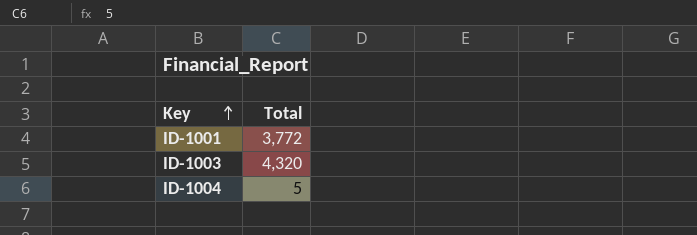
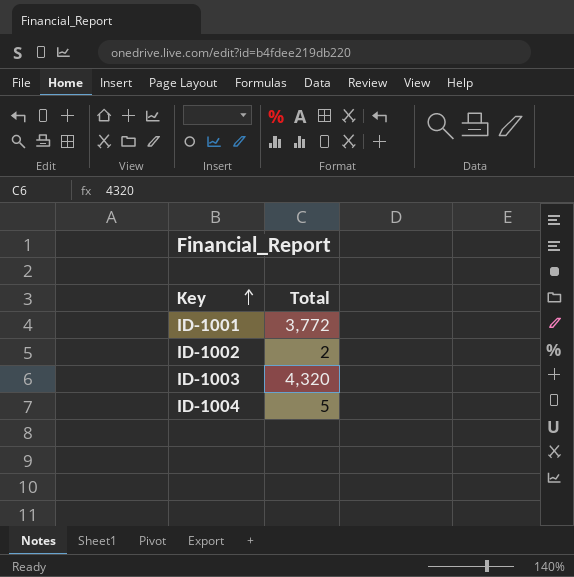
row ID-1002: none -> 2

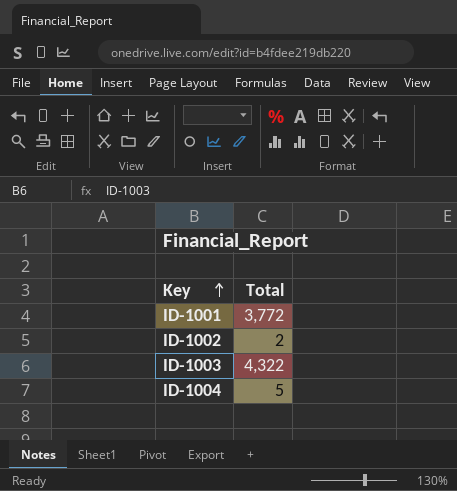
ID-1003 | Total: 4,320 -> 4,322

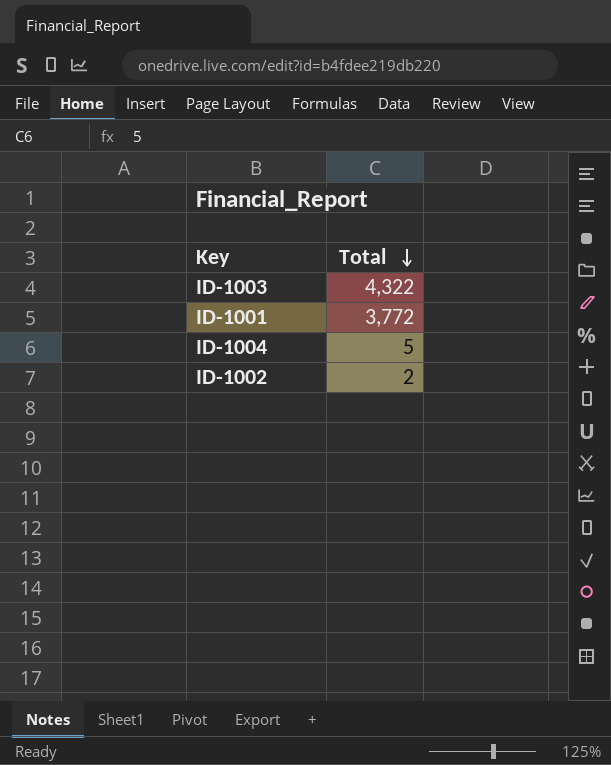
row order: Key ascending -> Total descending

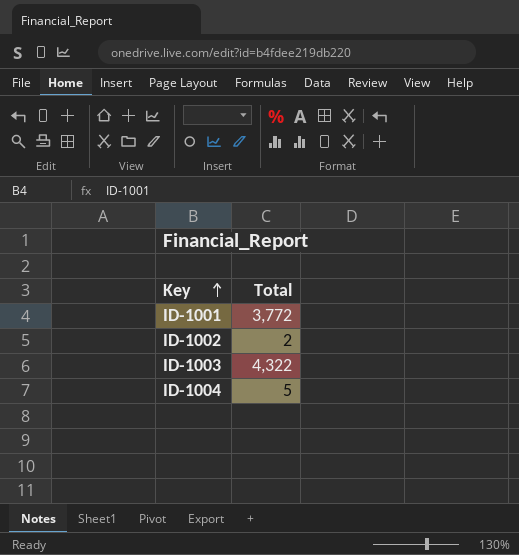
row order: Total descending -> Key ascending

